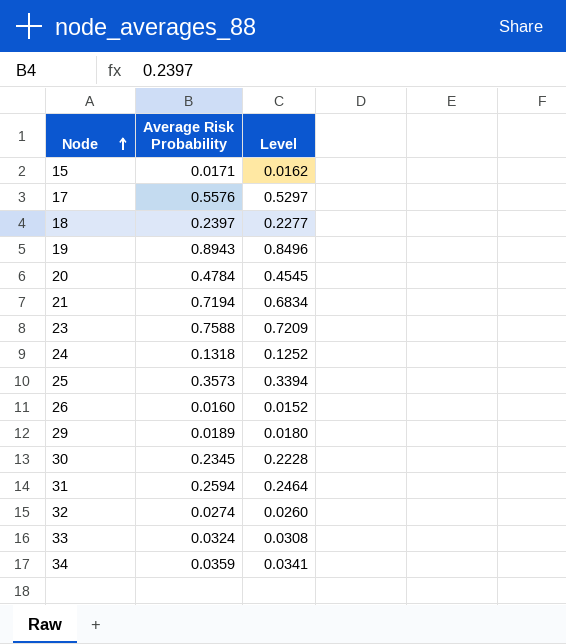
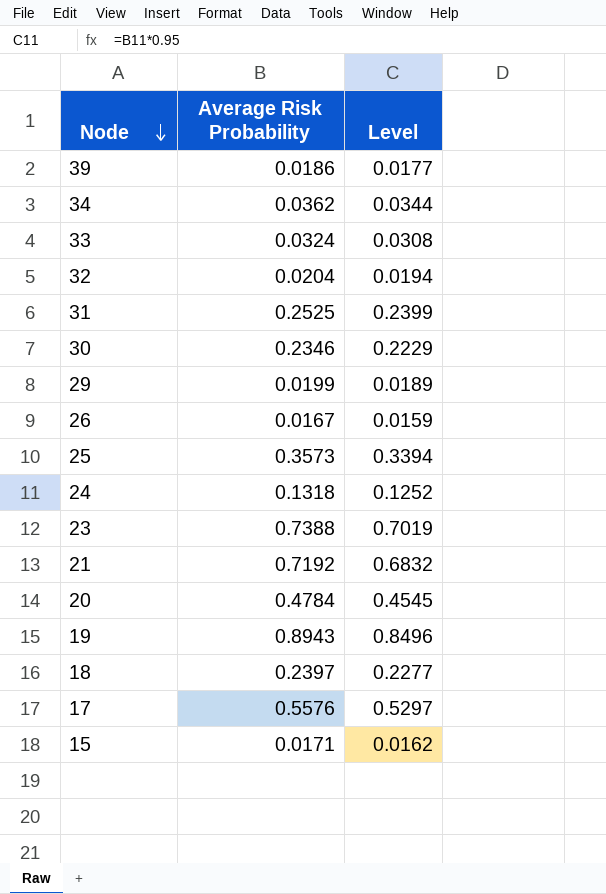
row order: Node ascending -> Node descending
row 39: none -> 0.0186 | 0.0177
34 | Average Risk Probability: 0.0359 -> 0.0362
34 | Level: 0.0341 -> 0.0344
32 | Average Risk Probability: 0.0274 -> 0.0204
32 | Level: 0.0260 -> 0.0194
31 | Average Risk Probability: 0.2594 -> 0.2525
31 | Level: 0.2464 -> 0.2399
30 | Average Risk Probability: 0.2345 -> 0.2346
30 | Level: 0.2228 -> 0.2229
29 | Average Risk Probability: 0.0189 -> 0.0199
29 | Level: 0.0180 -> 0.0189
26 | Average Risk Probability: 0.0160 -> 0.0167
26 | Level: 0.0152 -> 0.0159
23 | Average Risk Probability: 0.7588 -> 0.7388
23 | Level: 0.7209 -> 0.7019
21 | Average Risk Probability: 0.7194 -> 0.7192
21 | Level: 0.6834 -> 0.6832

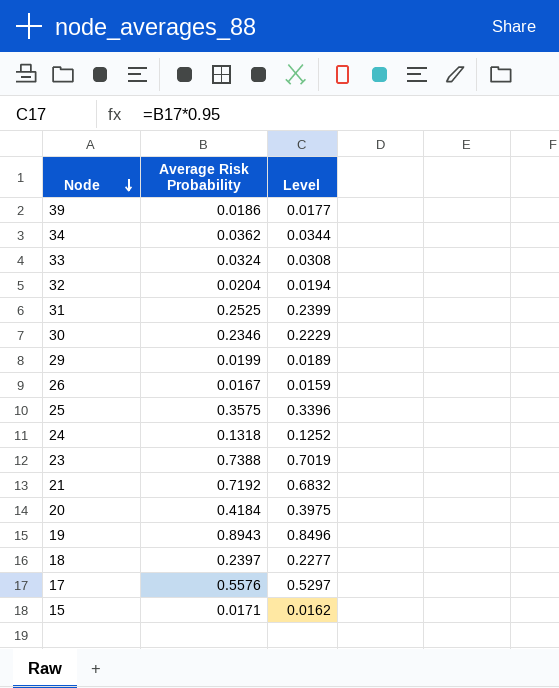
25 | Average Risk Probability: 0.3573 -> 0.3575
25 | Level: 0.3394 -> 0.3396
20 | Average Risk Probability: 0.4784 -> 0.4184
20 | Level: 0.4545 -> 0.3975

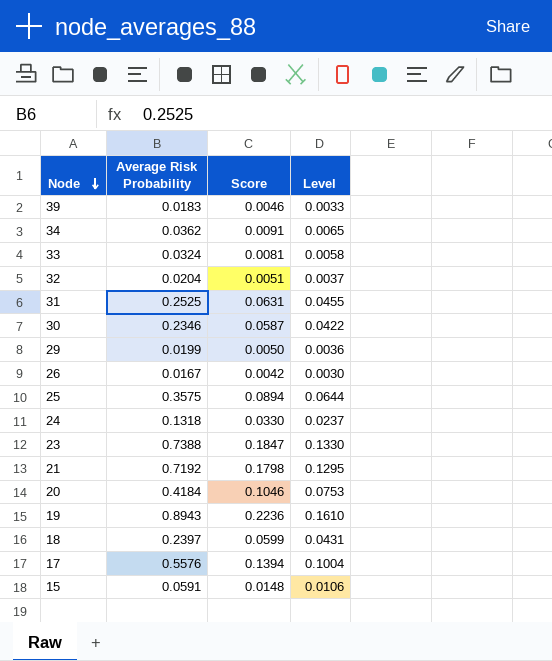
column Score | formula: none -> [Average Risk Probability] * 0.25
column Level | formula: [Average Risk Probability] * 0.95 -> [Average Risk Probability] * 0.18
39 | Average Risk Probability: 0.0186 -> 0.0183
15 | Average Risk Probability: 0.0171 -> 0.0591

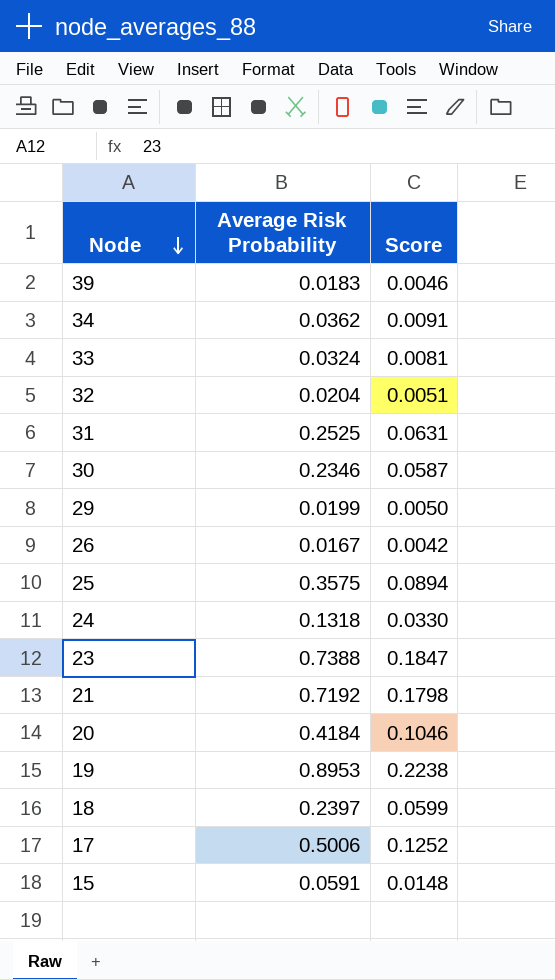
column Level | formula: [Average Risk Probability] * 0.18 -> none
19 | Average Risk Probability: 0.8943 -> 0.8953
19 | Score: 0.2236 -> 0.2238
17 | Average Risk Probability: 0.5576 -> 0.5006
17 | Score: 0.1394 -> 0.1252

